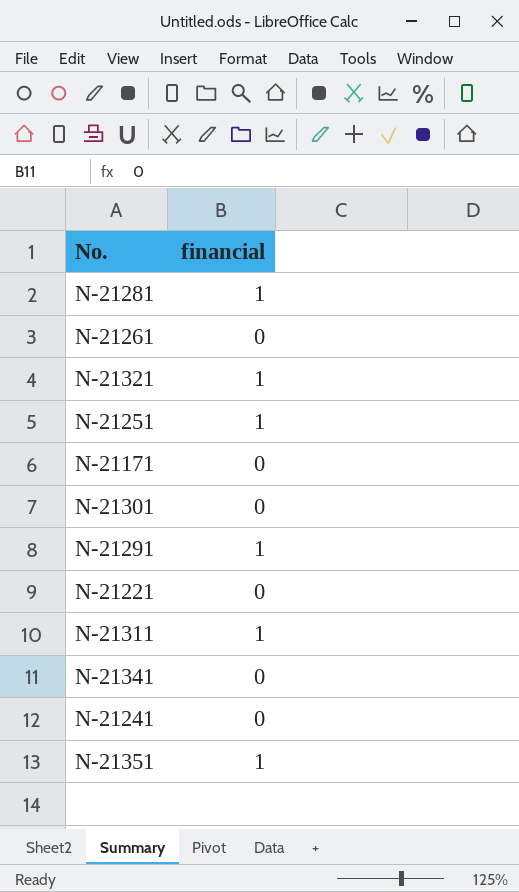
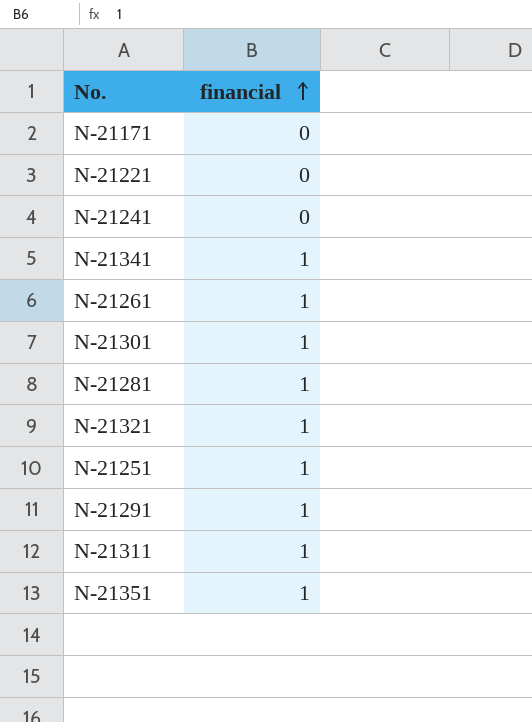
row order: none -> financial ascending
N-21341 | financial: 0 -> 1
N-21261 | financial: 0 -> 1
N-21301 | financial: 0 -> 1

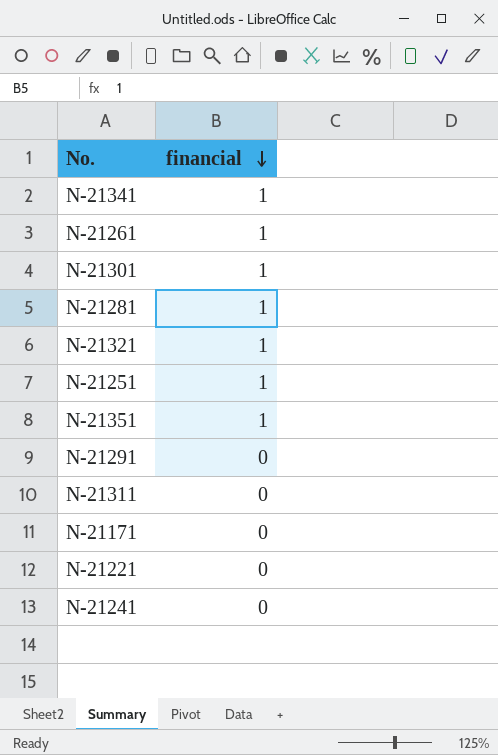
row order: financial ascending -> financial descending
N-21291 | financial: 1 -> 0
N-21311 | financial: 1 -> 0

